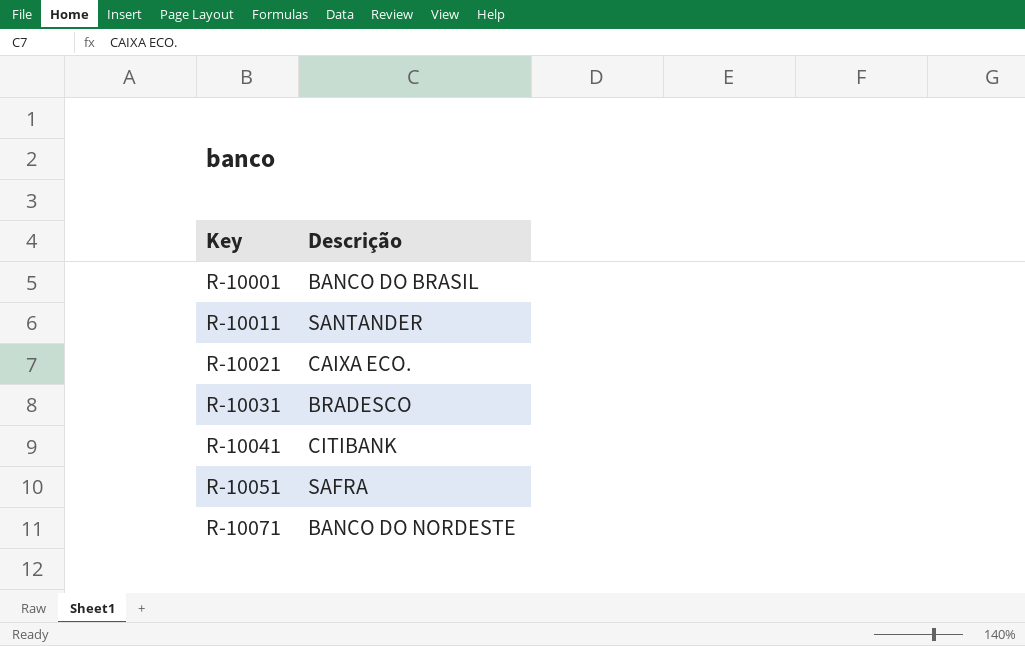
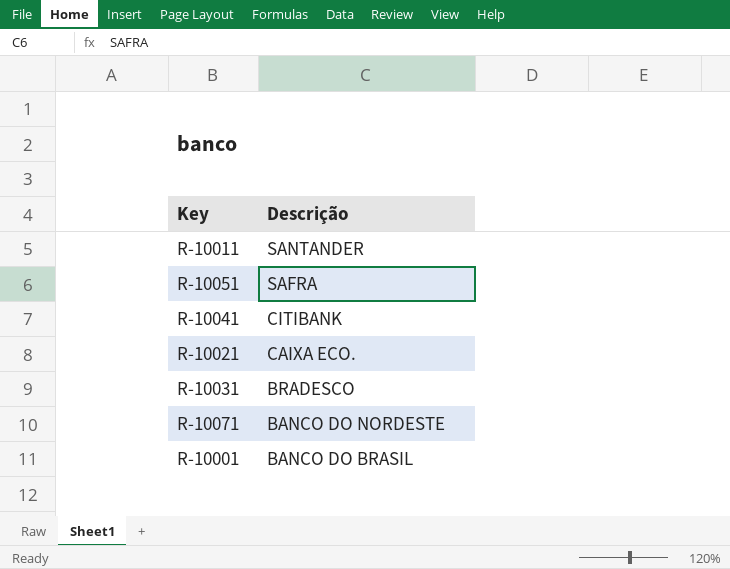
row order: Key ascending -> Descrição descending

